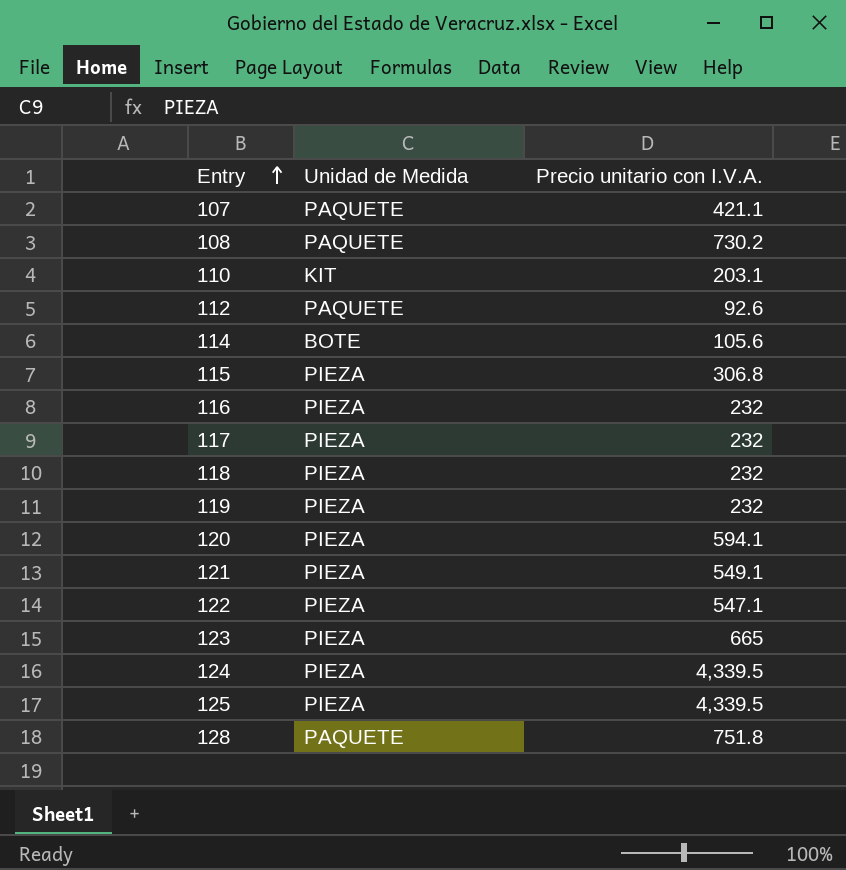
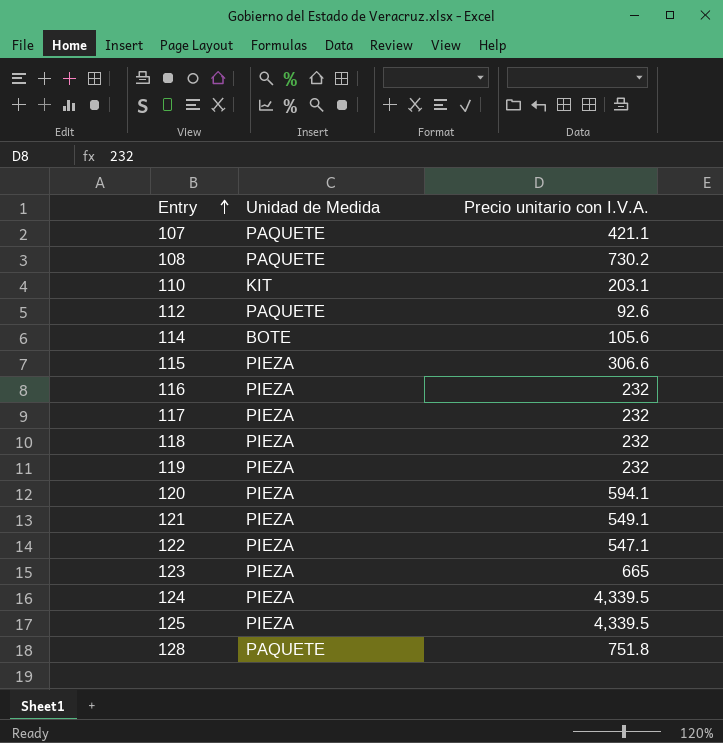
115 | Precio unitario con I.V.A.: 306.8 -> 306.6

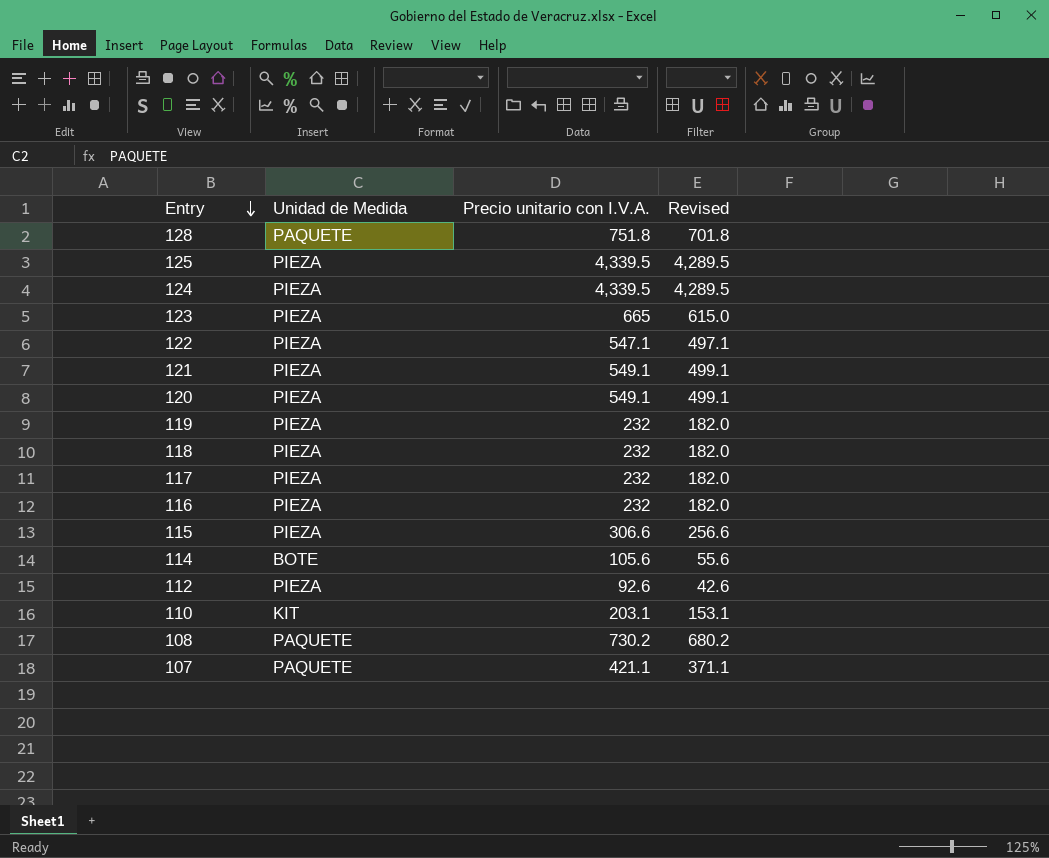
row order: Entry ascending -> Entry descending
column Revised | formula: none -> [Precio unitario con I.V.A.] - 50
120 | Precio unitario con I.V.A.: 594.1 -> 549.1
112 | Unidad de Medida: PAQUETE -> PIEZA

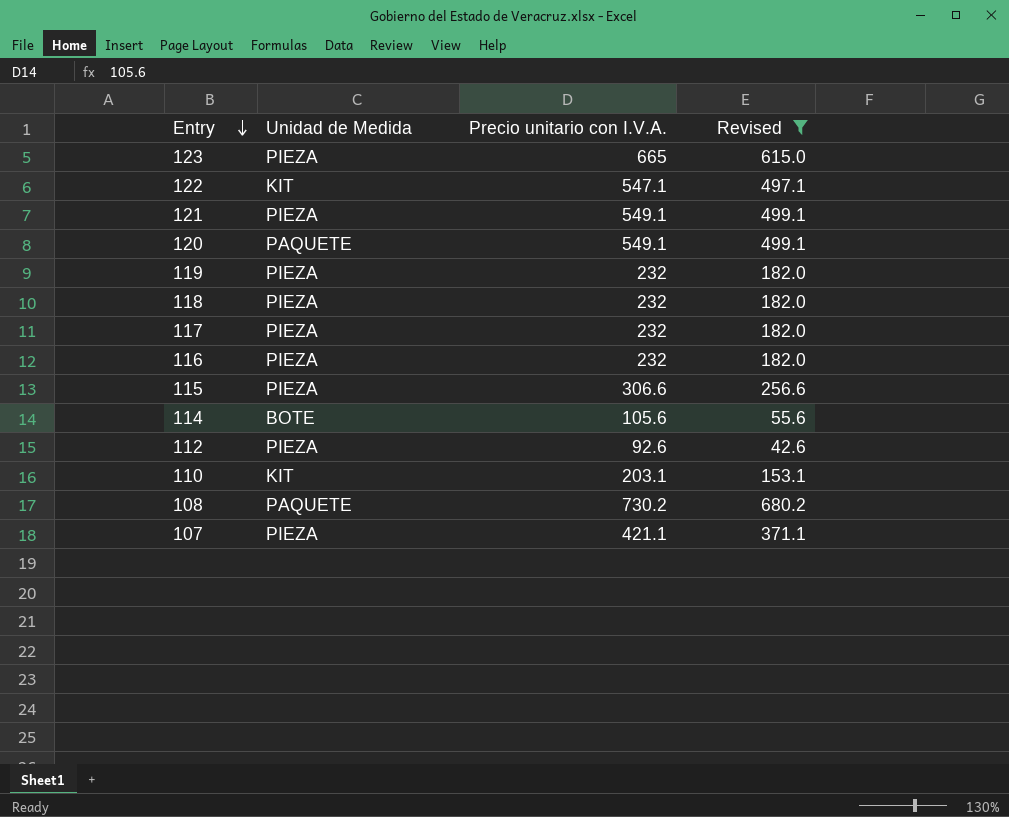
filter: none -> Revised <= 680.2
122 | Unidad de Medida: PIEZA -> KIT
120 | Unidad de Medida: PIEZA -> PAQUETE
107 | Unidad de Medida: PAQUETE -> PIEZA

